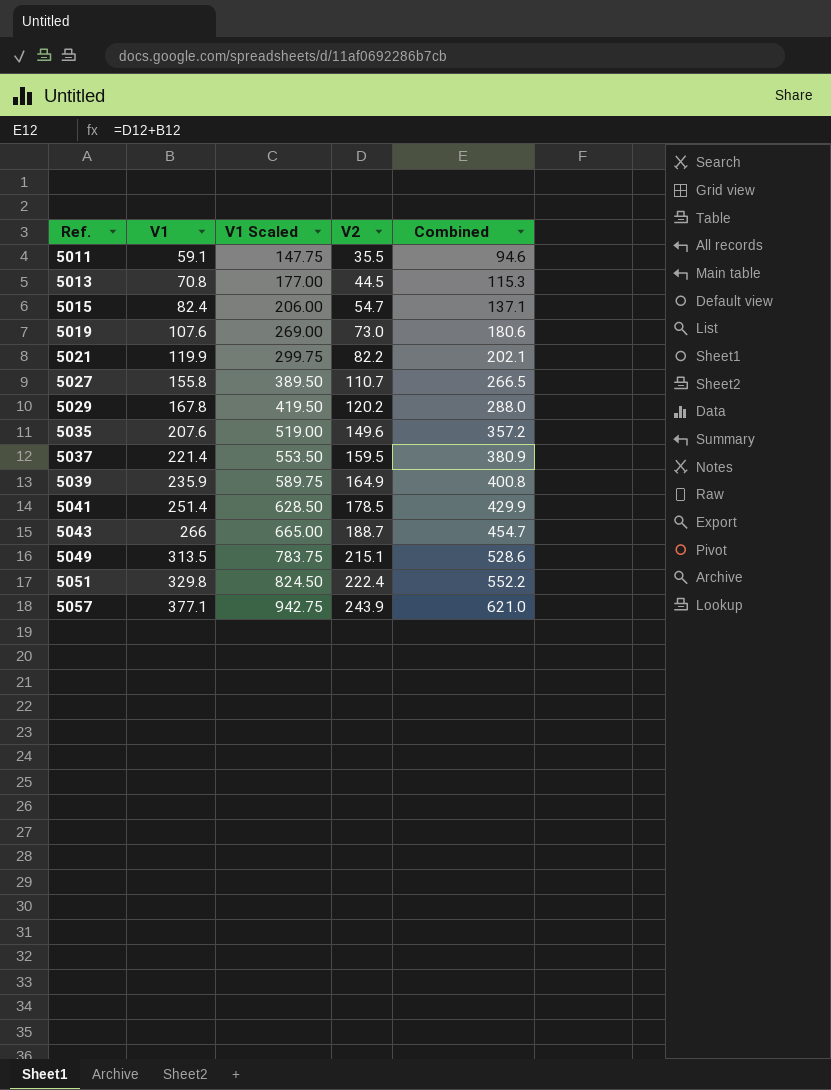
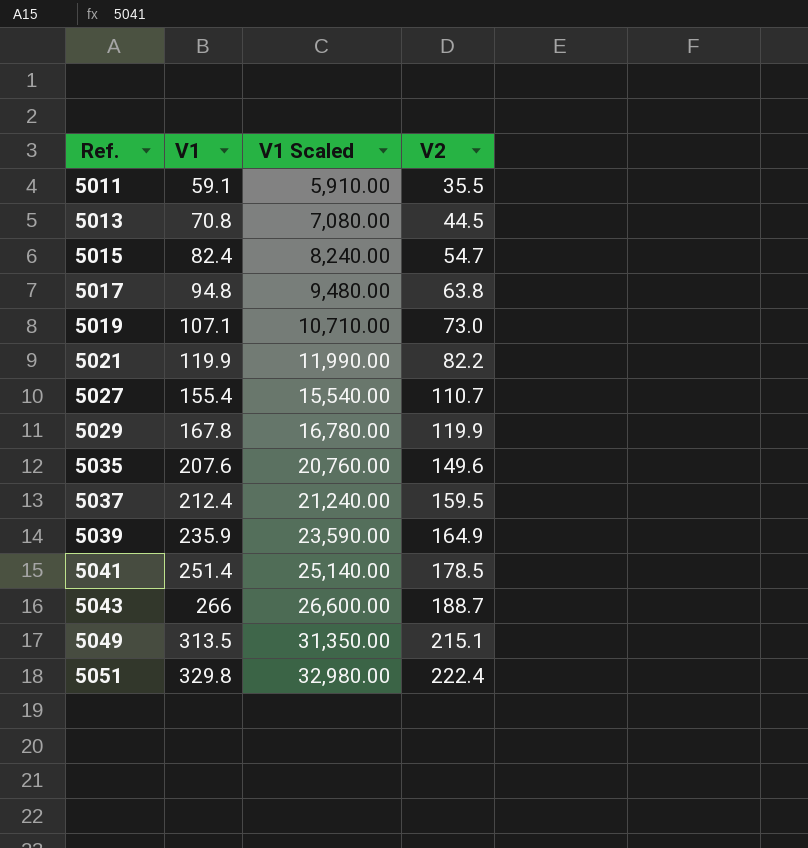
column Combined | formula: [V1] + [V2] -> none
column V1 Scaled | formula: [V1] * 2.5 -> [V1] * 100
row 5057: 377.1 | 942.75 | 243.9 | 621.0 -> none
row 5017: none -> 94.8 | 9,480.00 | 63.8
5019 | V1: 107.6 -> 107.1
5027 | V1: 155.8 -> 155.4
5029 | V2: 120.2 -> 119.9
5037 | V1: 221.4 -> 212.4

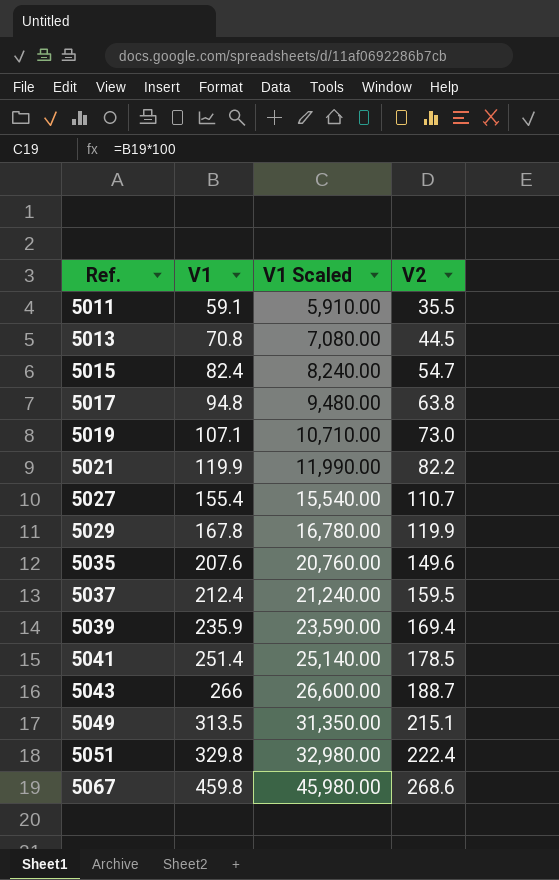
5039 | V2: 164.9 -> 169.4
row 5067: none -> 459.8 | 45,980.00 | 268.6

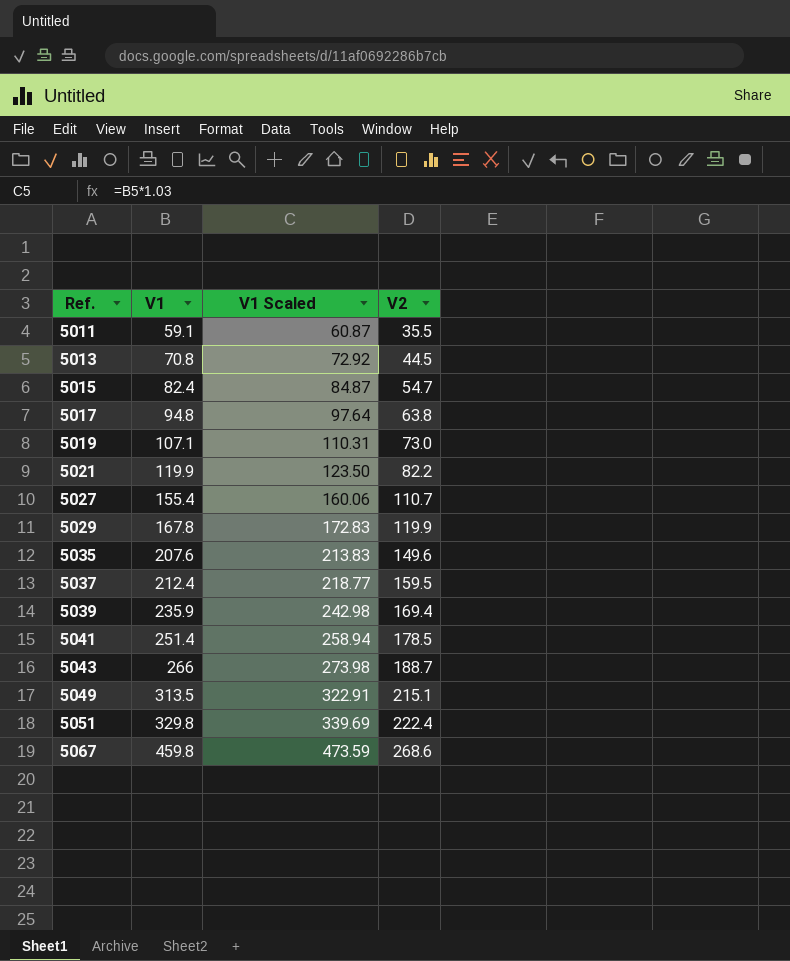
column V1 Scaled | formula: [V1] * 100 -> [V1] * 1.03

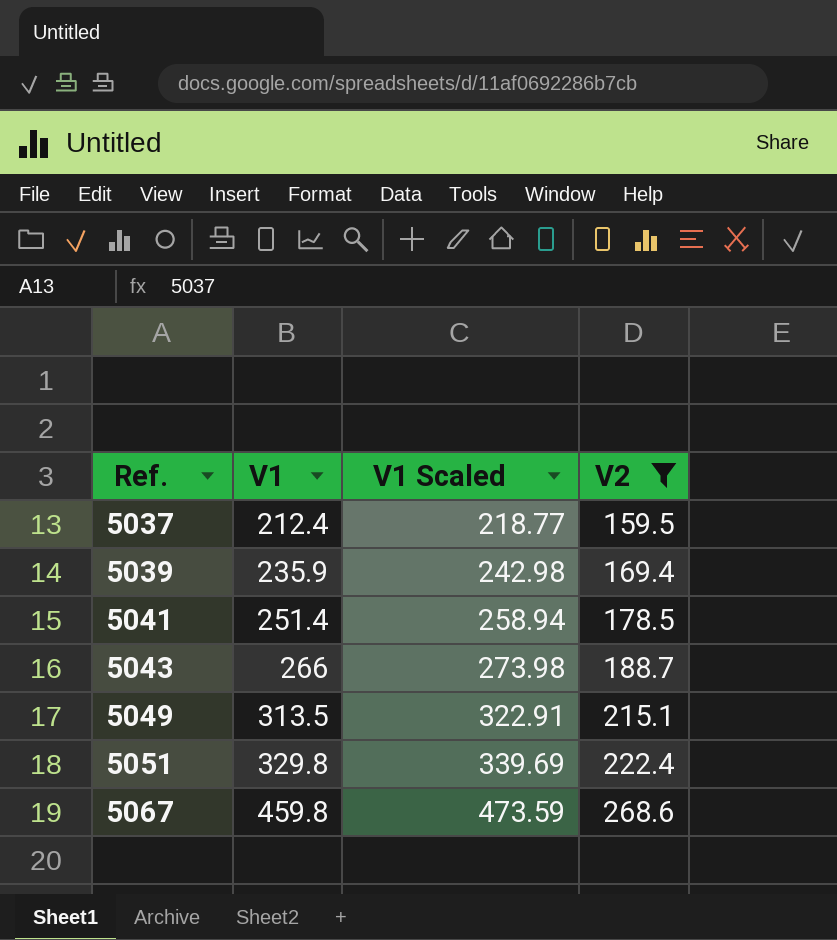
filter: none -> V2 >= 159.5

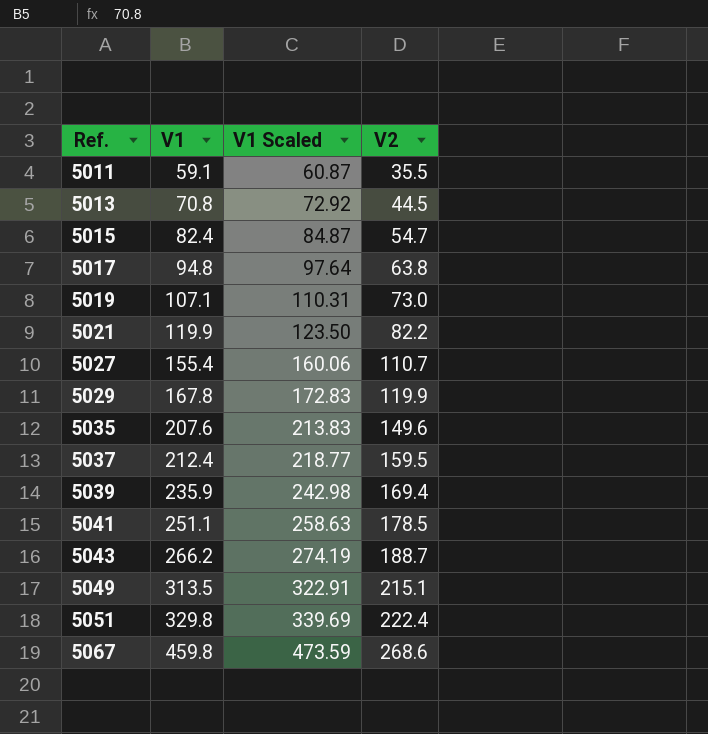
filter: V2 >= 159.5 -> none
5041 | V1: 251.4 -> 251.1
5041 | V1 Scaled: 258.94 -> 258.63
5043 | V1: 266 -> 266.2
5043 | V1 Scaled: 273.98 -> 274.19

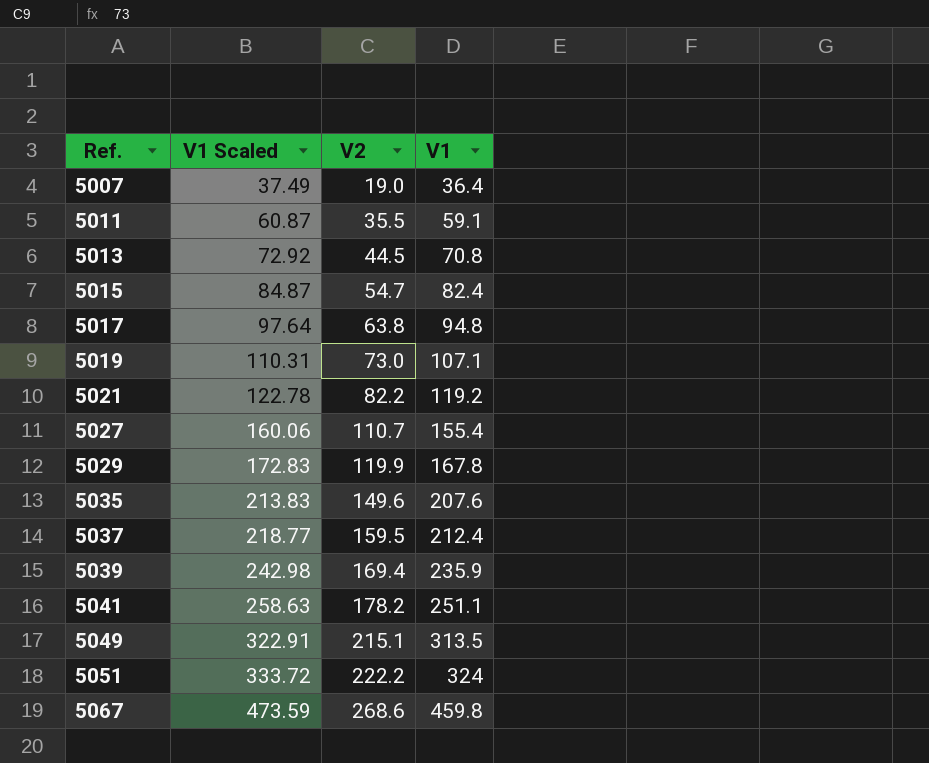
column V1 | position: 2 -> 4
row 5043: 266.2 | 274.19 | 188.7 -> none
row 5007: none -> 37.49 | 19.0 | 36.4
5021 | V1 Scaled: 123.50 -> 122.78
5021 | V1: 119.9 -> 119.2
5041 | V2: 178.5 -> 178.2
5051 | V1 Scaled: 339.69 -> 333.72
5051 | V2: 222.4 -> 222.2
5051 | V1: 329.8 -> 324

